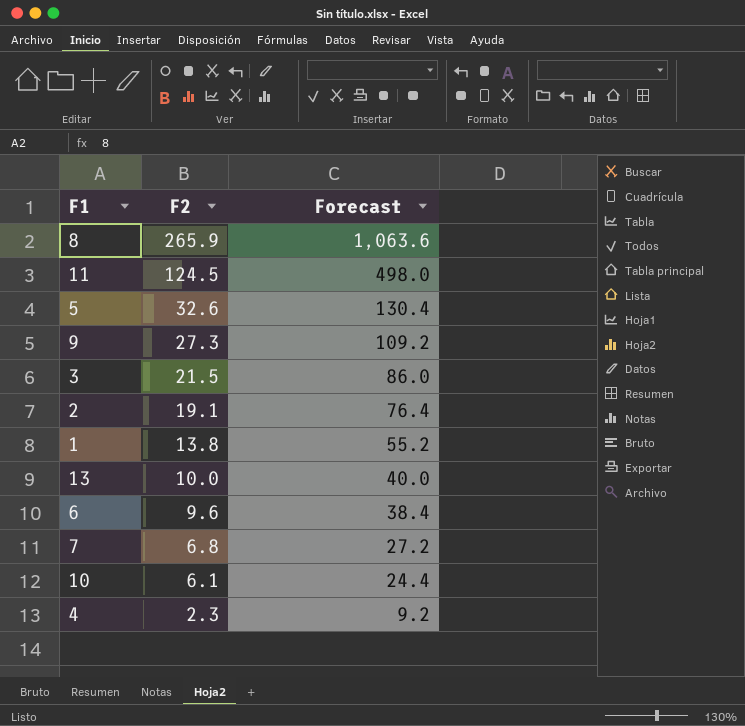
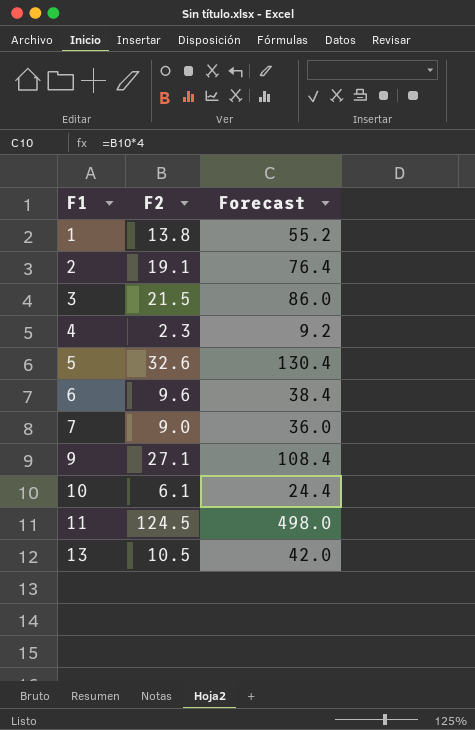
row order: F2 descending -> F1 ascending
row 8: 265.9 | 1,063.6 -> none
7 | F2: 6.8 -> 9.0
7 | Forecast: 27.2 -> 36.0
9 | F2: 27.3 -> 27.1
9 | Forecast: 109.2 -> 108.4
13 | F2: 10.0 -> 10.5
13 | Forecast: 40.0 -> 42.0

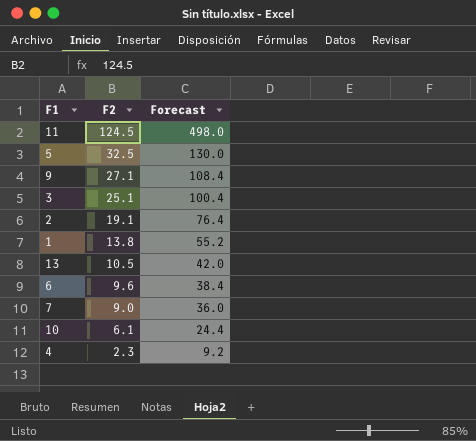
row order: F1 ascending -> F2 descending
5 | F2: 32.6 -> 32.5
5 | Forecast: 130.4 -> 130.0
3 | F2: 21.5 -> 25.1
3 | Forecast: 86.0 -> 100.4

